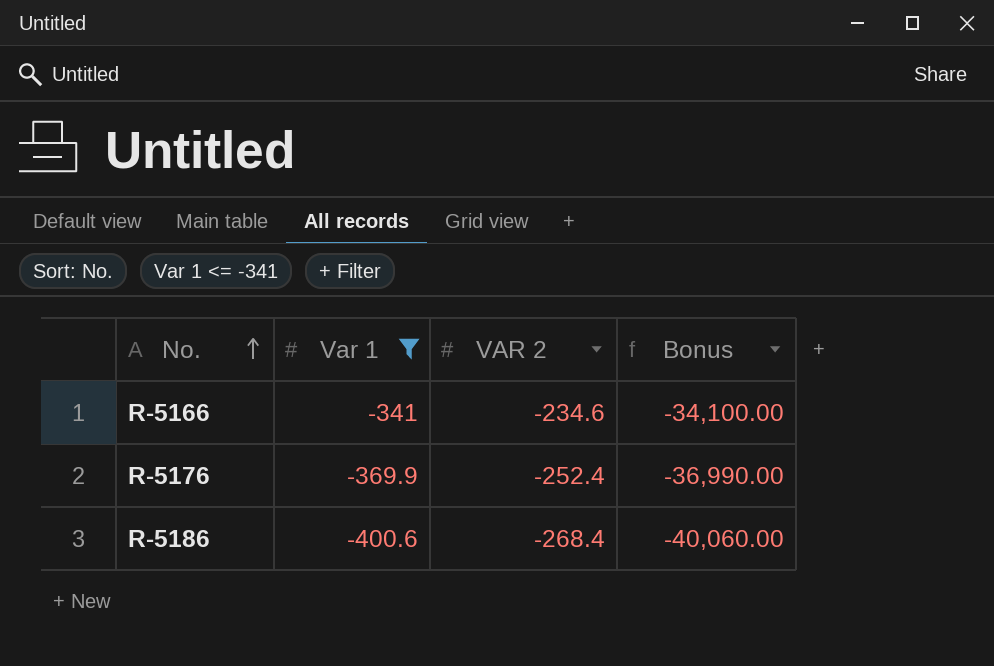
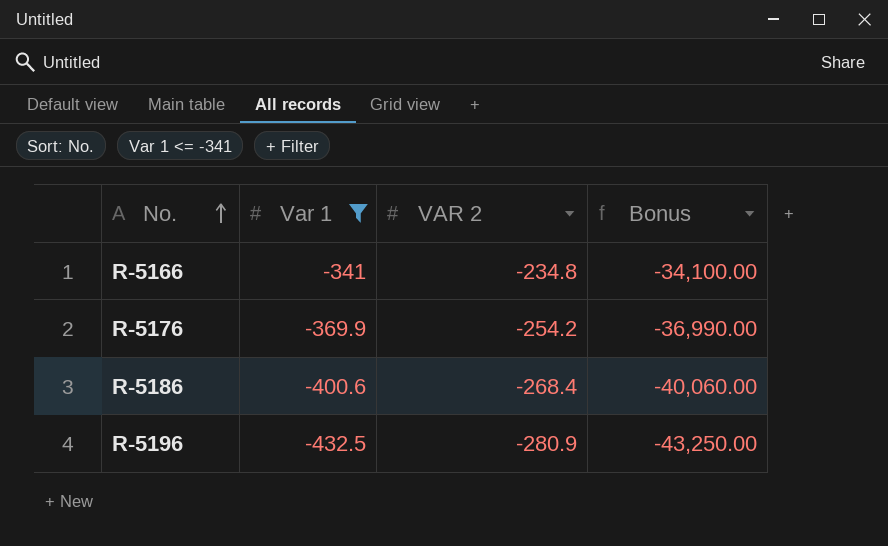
R-5166 | VAR 2: -234.6 -> -234.8
R-5176 | VAR 2: -252.4 -> -254.2
row R-5196: none -> -432.5 | -280.9 | -43,250.00

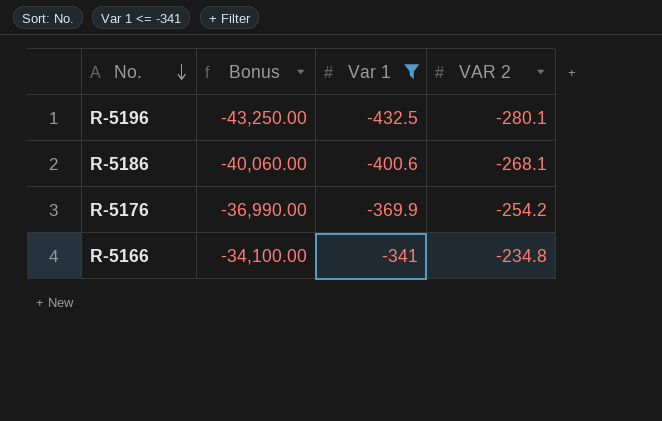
row order: No. ascending -> No. descending
column Bonus | position: 4 -> 2
R-5196 | VAR 2: -280.9 -> -280.1
R-5186 | VAR 2: -268.4 -> -268.1

